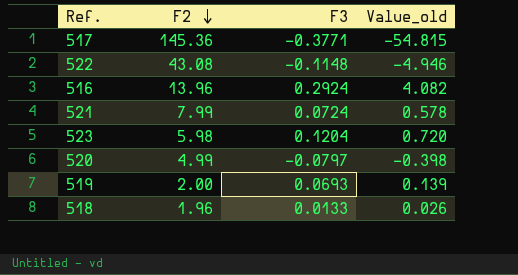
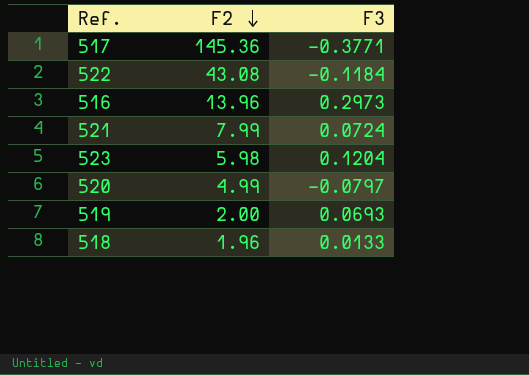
column Value_old | formula: [F2] * [F3] -> none
522 | F3: -0.1148 -> -0.1184
516 | F3: 0.2924 -> 0.2973

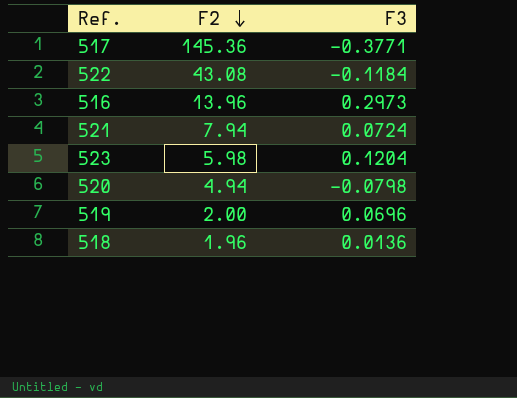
521 | F2: 7.99 -> 7.94
520 | F2: 4.99 -> 4.94
520 | F3: -0.0797 -> -0.0798
519 | F3: 0.0693 -> 0.0696
518 | F3: 0.0133 -> 0.0136

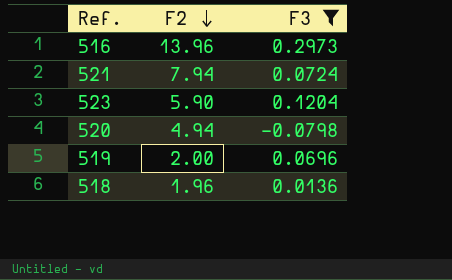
filter: none -> F3 >= -0.0798
523 | F2: 5.98 -> 5.90

